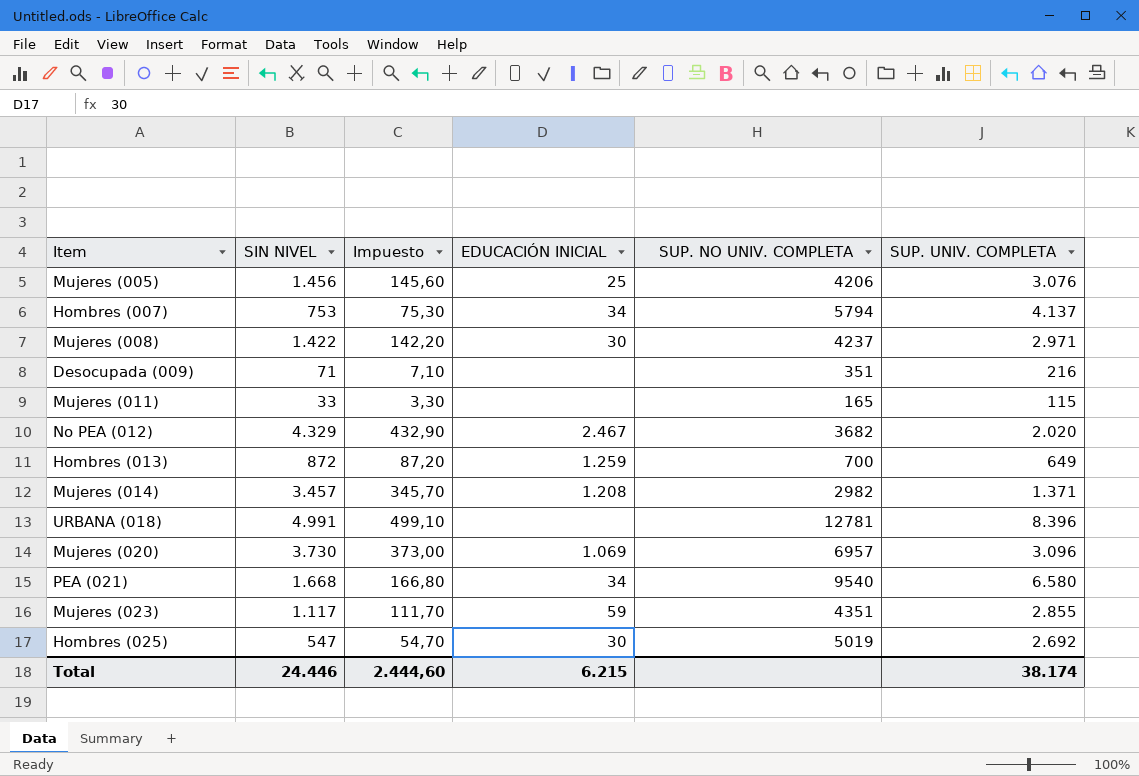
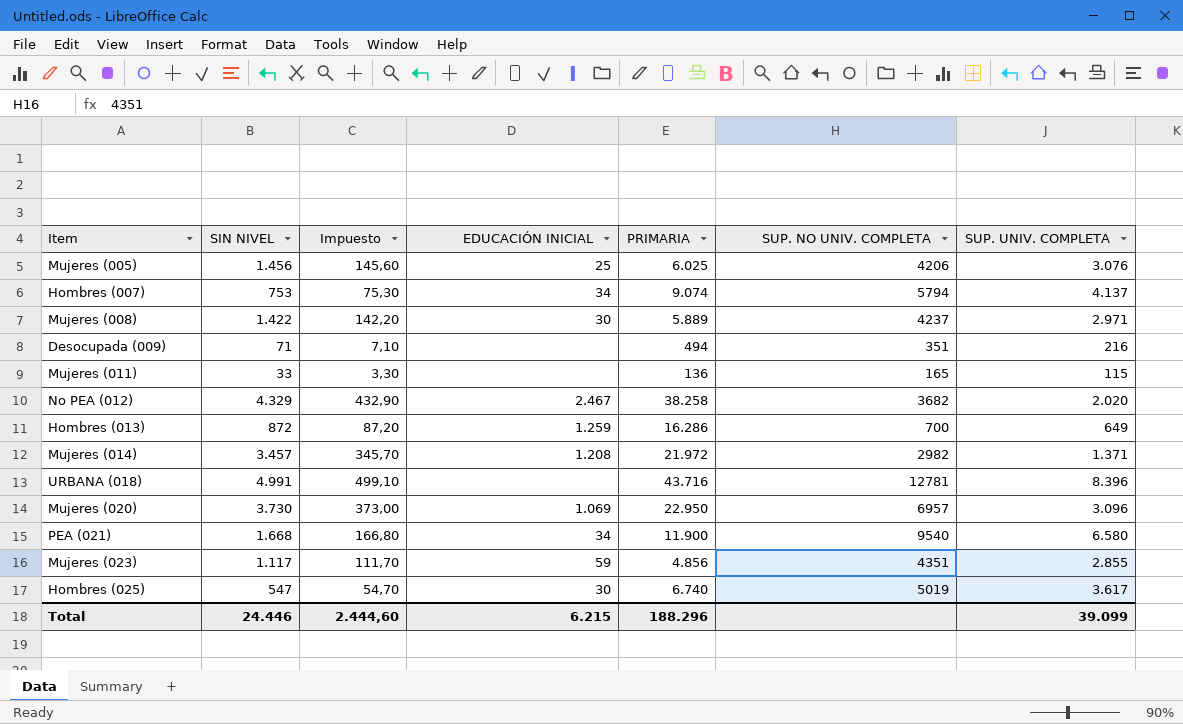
column PRIMARIA | position: none -> 5
Hombres (025) | SUP. UNIV. COMPLETA: 2.692 -> 3.617
Total | SUP. UNIV. COMPLETA: 38.174 -> 39.099

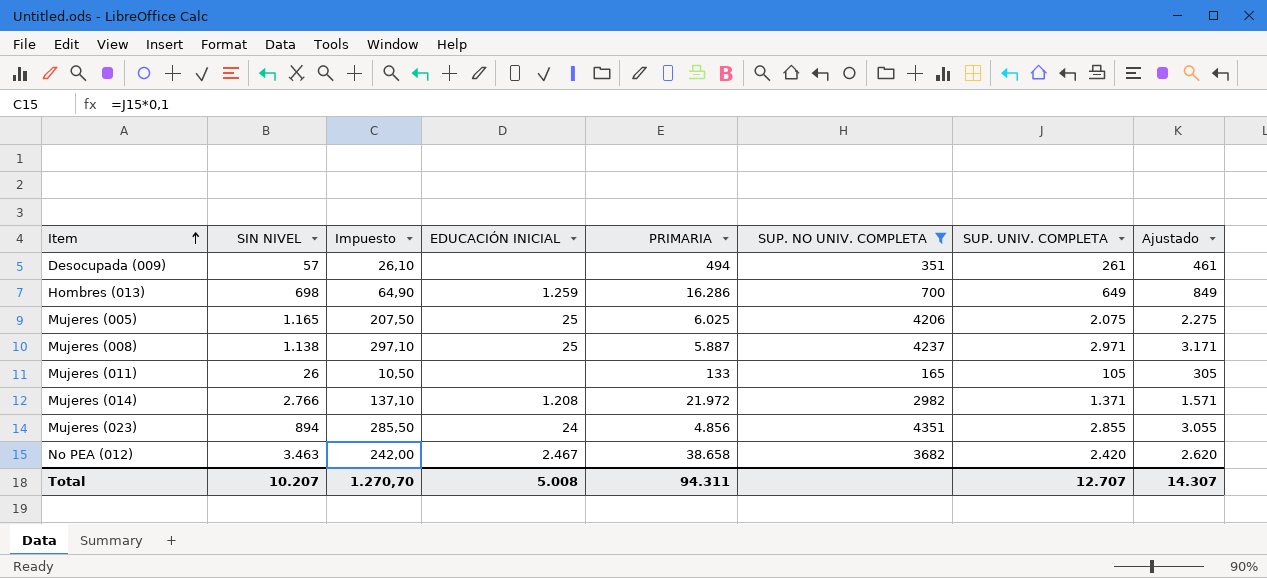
filter: none -> SUP. NO UNIV. COMPLETA <= 4351
row order: none -> Item ascending
column Impuesto | formula: [SIN NIVEL] * 0,1 -> [SUP. UNIV. COMPLETA] * 0,1
column Ajustado | formula: none -> [SUP. UNIV. COMPLETA] + 200
Desocupada (009) | SIN NIVEL: 71 -> 57
Desocupada (009) | SUP. UNIV. COMPLETA: 216 -> 261
Hombres (013) | SIN NIVEL: 872 -> 698
Mujeres (005) | SIN NIVEL: 1.456 -> 1.165
Mujeres (005) | SUP. UNIV. COMPLETA: 3.076 -> 2.075
Mujeres (008) | SIN NIVEL: 1.422 -> 1.138
Mujeres (008) | EDUCACIÓN INICIAL: 30 -> 25
Mujeres (008) | PRIMARIA: 5.889 -> 5.887
Mujeres (011) | SIN NIVEL: 33 -> 26
Mujeres (011) | PRIMARIA: 136 -> 133
Mujeres (011) | SUP. UNIV. COMPLETA: 115 -> 105
Mujeres (014) | SIN NIVEL: 3.457 -> 2.766
Mujeres (023) | SIN NIVEL: 1.117 -> 894
Mujeres (023) | EDUCACIÓN INICIAL: 59 -> 24
No PEA (012) | SIN NIVEL: 4.329 -> 3.463
No PEA (012) | PRIMARIA: 38.258 -> 38.658
No PEA (012) | SUP. UNIV. COMPLETA: 2.020 -> 2.420
Total | SIN NIVEL: 24.446 -> 10.207
Total | Impuesto: 2.444,60 -> 1.270,70
Total | EDUCACIÓN INICIAL: 6.215 -> 5.008
Total | PRIMARIA: 188.296 -> 94.311
Total | SUP. UNIV. COMPLETA: 39.099 -> 12.707

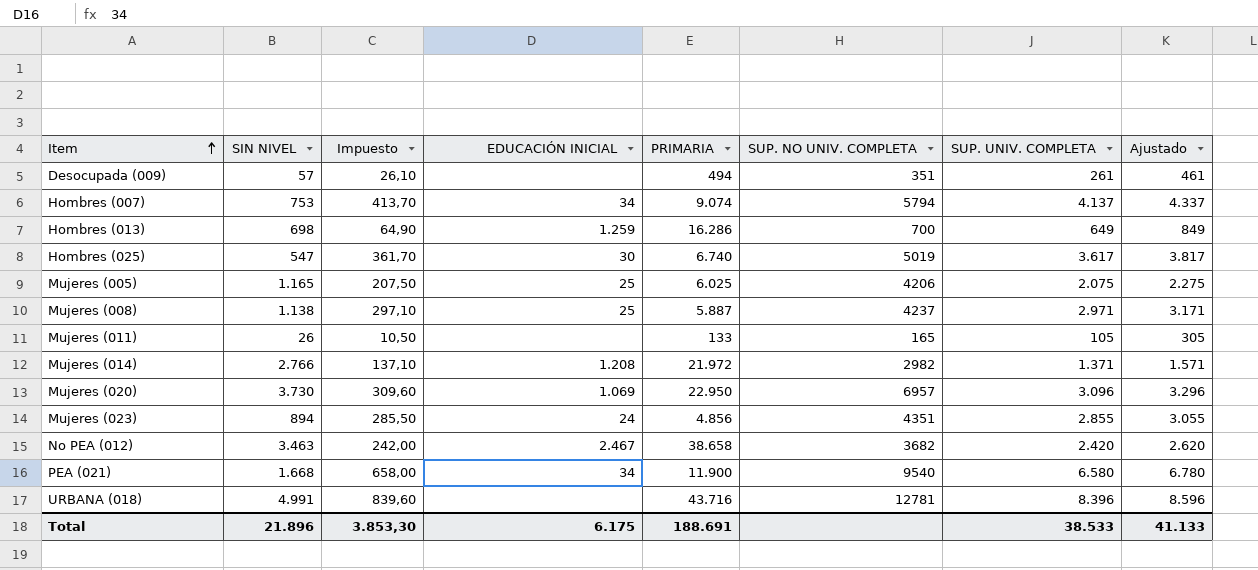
filter: SUP. NO UNIV. COMPLETA <= 4351 -> none
Total | SIN NIVEL: 10.207 -> 21.896
Total | Impuesto: 1.270,70 -> 3.853,30
Total | EDUCACIÓN INICIAL: 5.008 -> 6.175
Total | PRIMARIA: 94.311 -> 188.691
Total | SUP. UNIV. COMPLETA: 12.707 -> 38.533
Total | Ajustado: 14.307 -> 41.133

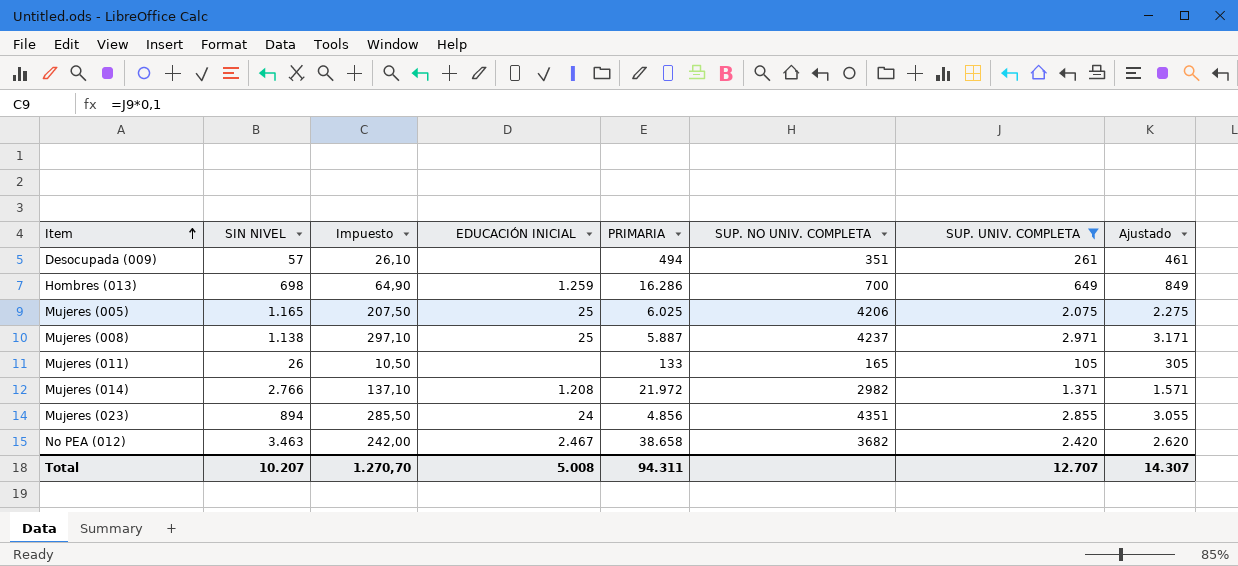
filter: none -> SUP. UNIV. COMPLETA <= 2.971
Total | SIN NIVEL: 21.896 -> 10.207
Total | Impuesto: 3.853,30 -> 1.270,70
Total | EDUCACIÓN INICIAL: 6.175 -> 5.008
Total | PRIMARIA: 188.691 -> 94.311
Total | SUP. UNIV. COMPLETA: 38.533 -> 12.707
Total | Ajustado: 41.133 -> 14.307

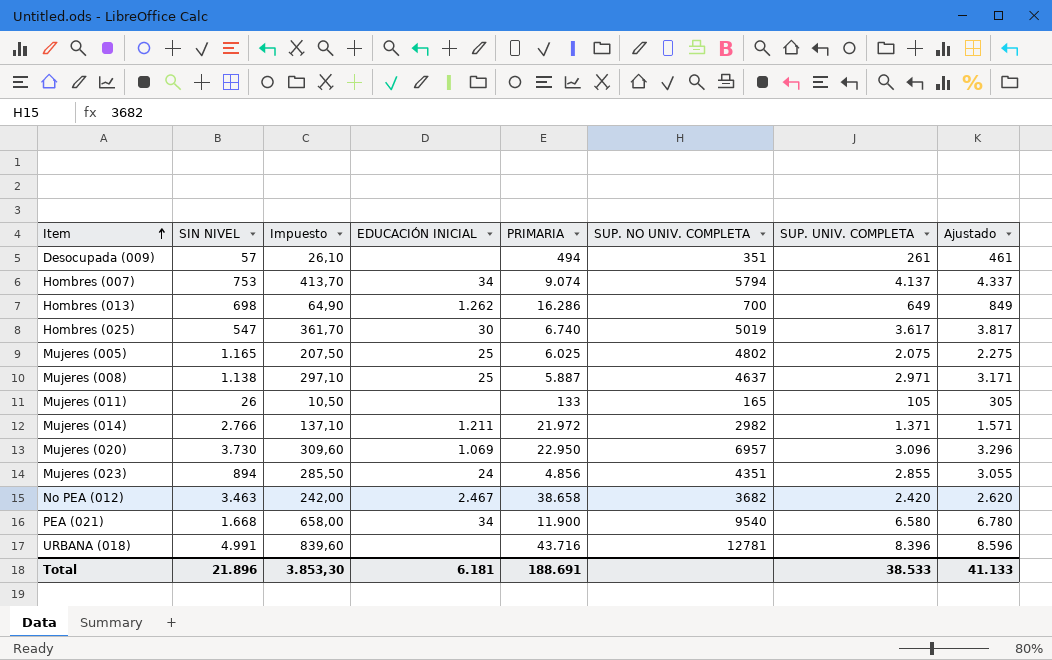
filter: SUP. UNIV. COMPLETA <= 2.971 -> none
Hombres (013) | EDUCACIÓN INICIAL: 1.259 -> 1.262
Mujeres (005) | SUP. NO UNIV. COMPLETA: 4206 -> 4802
Mujeres (008) | SUP. NO UNIV. COMPLETA: 4237 -> 4637
Mujeres (014) | EDUCACIÓN INICIAL: 1.208 -> 1.211
Total | SIN NIVEL: 10.207 -> 21.896
Total | Impuesto: 1.270,70 -> 3.853,30
Total | EDUCACIÓN INICIAL: 5.008 -> 6.181
Total | PRIMARIA: 94.311 -> 188.691
Total | SUP. UNIV. COMPLETA: 12.707 -> 38.533
Total | Ajustado: 14.307 -> 41.133

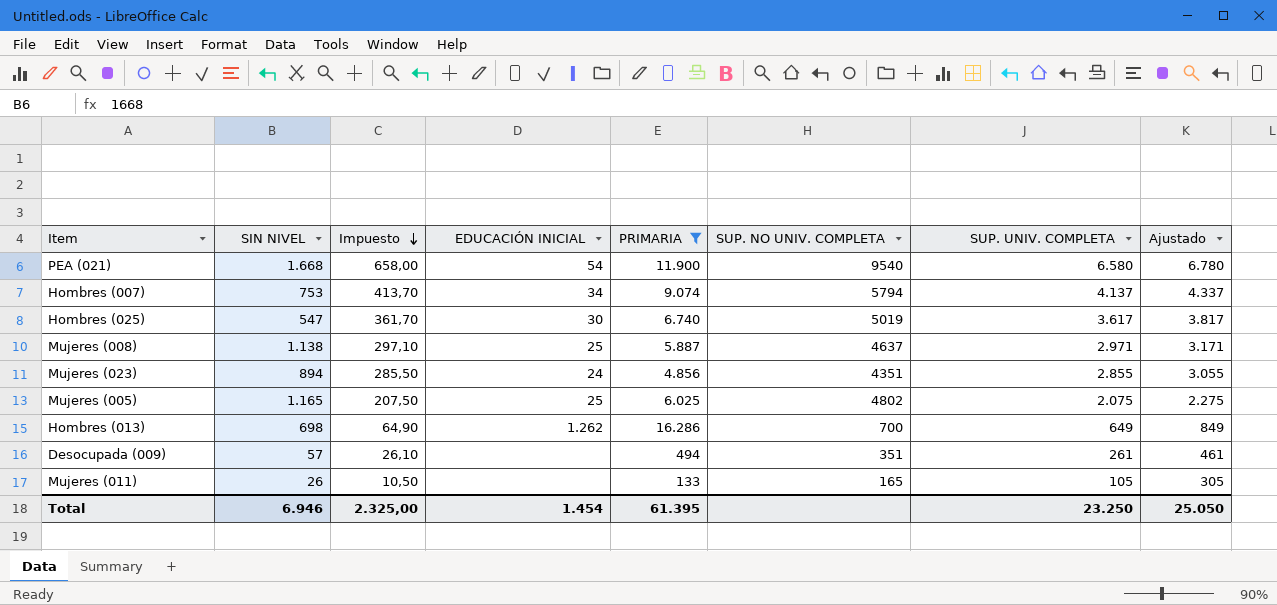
filter: none -> PRIMARIA <= 16.286
row order: Item ascending -> Impuesto descending
PEA (021) | EDUCACIÓN INICIAL: 34 -> 54
Total | SIN NIVEL: 21.896 -> 6.946
Total | Impuesto: 3.853,30 -> 2.325,00
Total | EDUCACIÓN INICIAL: 6.181 -> 1.454
Total | PRIMARIA: 188.691 -> 61.395
Total | SUP. UNIV. COMPLETA: 38.533 -> 23.250
Total | Ajustado: 41.133 -> 25.050

